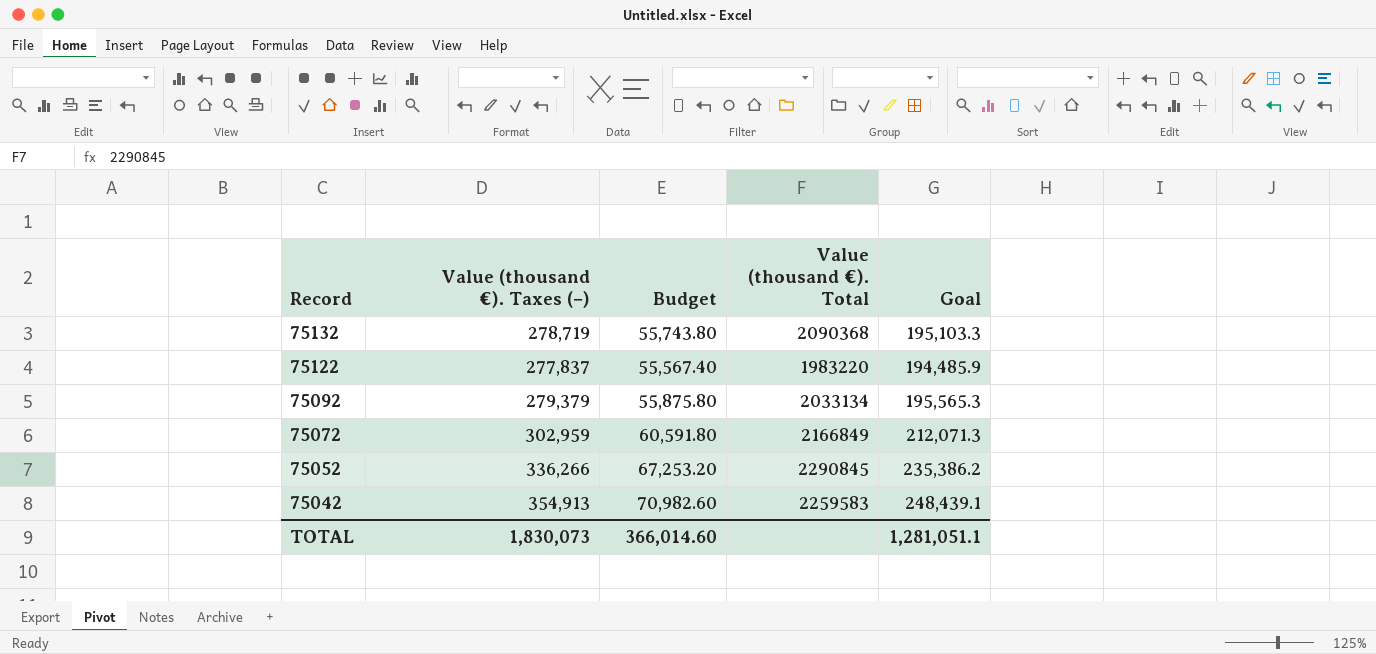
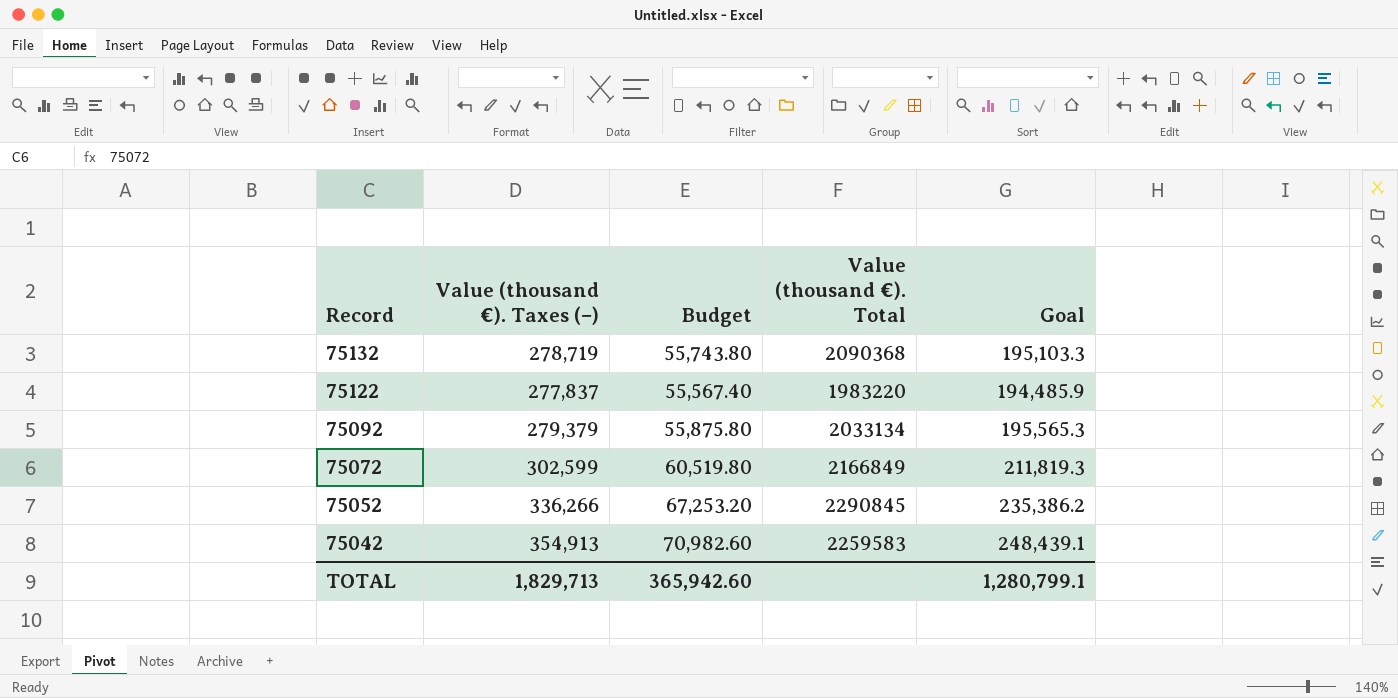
75072 | Value (thousand €). Taxes (−): 302,959 -> 302,599
75072 | Budget: 60,591.80 -> 60,519.80
75072 | Goal: 212,071.3 -> 211,819.3
TOTAL | Value (thousand €). Taxes (−): 1,830,073 -> 1,829,713
TOTAL | Budget: 366,014.60 -> 365,942.60
TOTAL | Goal: 1,281,051.1 -> 1,280,799.1

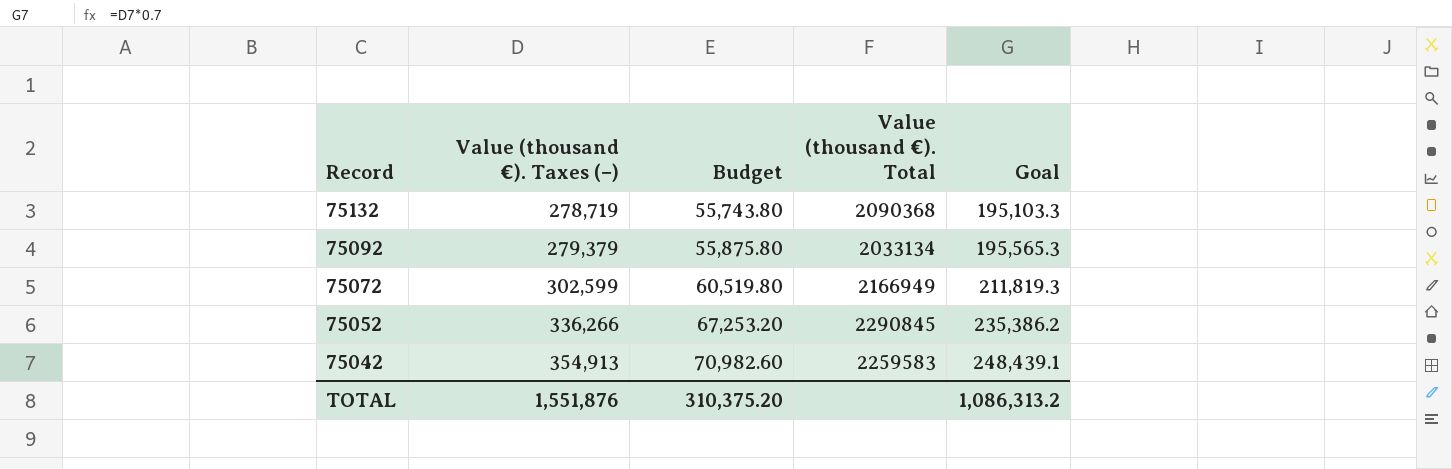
row 75122: 277,837 | 55,567.40 | 1983220 | 194,485.9 -> none
75072 | Value (thousand €). Total: 2166849 -> 2166949
TOTAL | Value (thousand €). Taxes (−): 1,829,713 -> 1,551,876
TOTAL | Budget: 365,942.60 -> 310,375.20
TOTAL | Goal: 1,280,799.1 -> 1,086,313.2

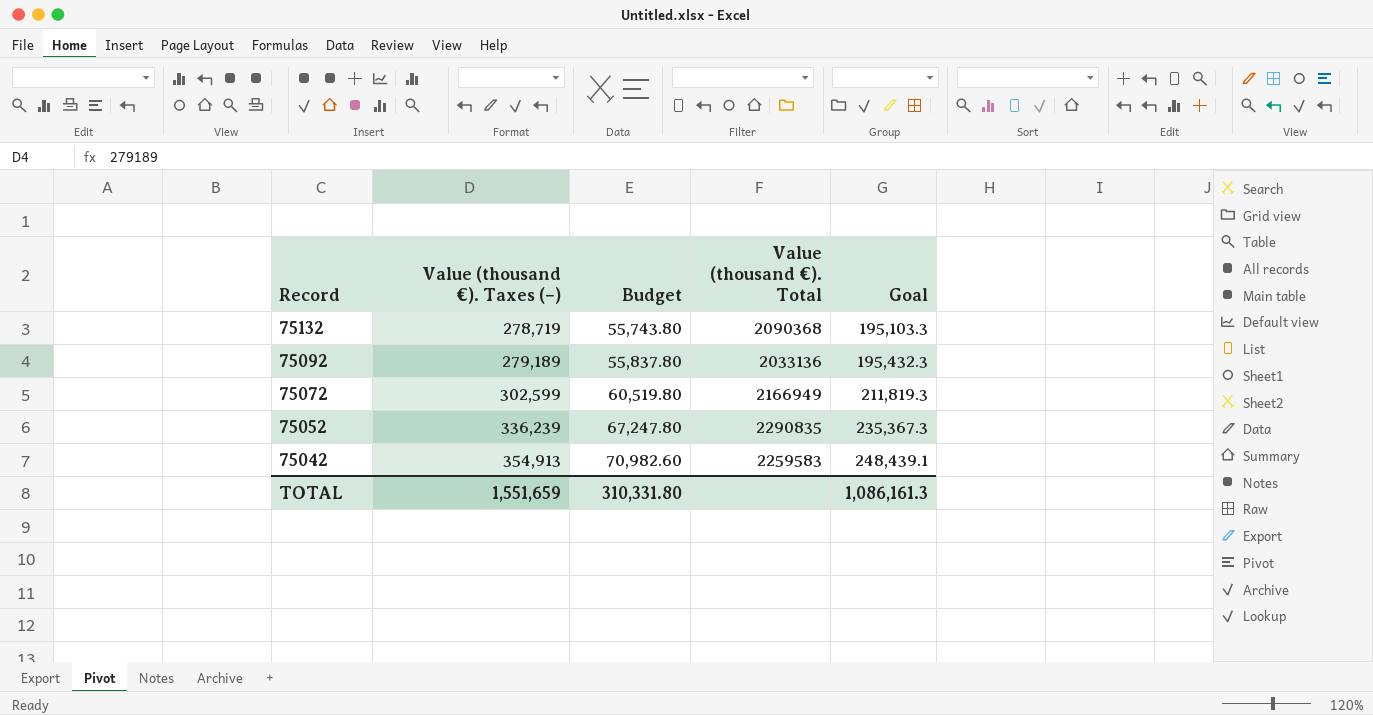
75092 | Value (thousand €). Taxes (−): 279,379 -> 279,189
75092 | Budget: 55,875.80 -> 55,837.80
75092 | Value (thousand €). Total: 2033134 -> 2033136
75092 | Goal: 195,565.3 -> 195,432.3
75052 | Value (thousand €). Taxes (−): 336,266 -> 336,239
75052 | Budget: 67,253.20 -> 67,247.80
75052 | Value (thousand €). Total: 2290845 -> 2290835
75052 | Goal: 235,386.2 -> 235,367.3
TOTAL | Value (thousand €). Taxes (−): 1,551,876 -> 1,551,659
TOTAL | Budget: 310,375.20 -> 310,331.80
TOTAL | Goal: 1,086,313.2 -> 1,086,161.3

